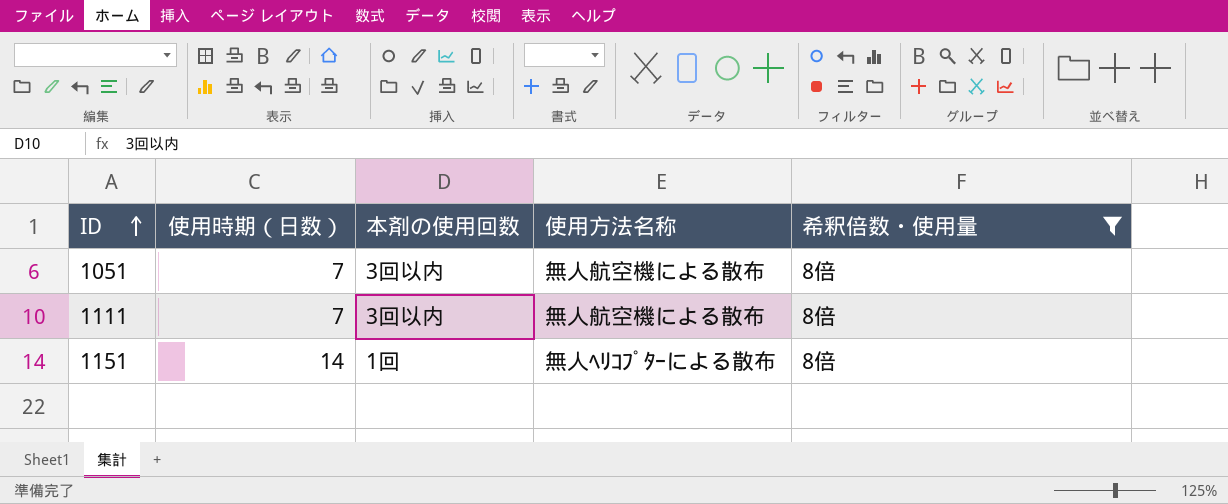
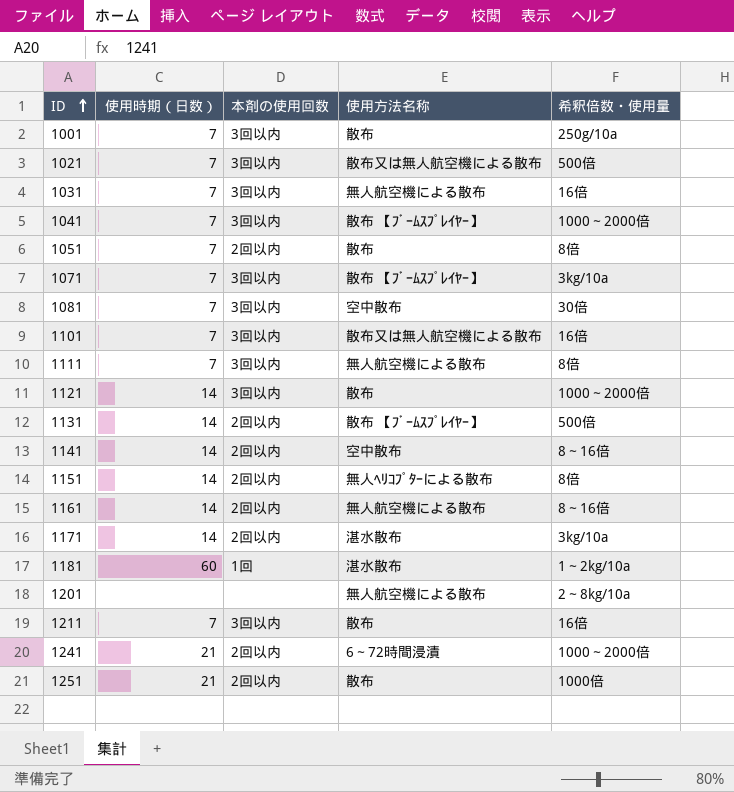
filter: 希釈倍数・使用量 = 8倍 -> none
1051 | 本剤の使用回数: 3回以内 -> 2回以内
1051 | 使用方法名称: 無人航空機による散布 -> 散布
1151 | 本剤の使用回数: 1回 -> 2回以内

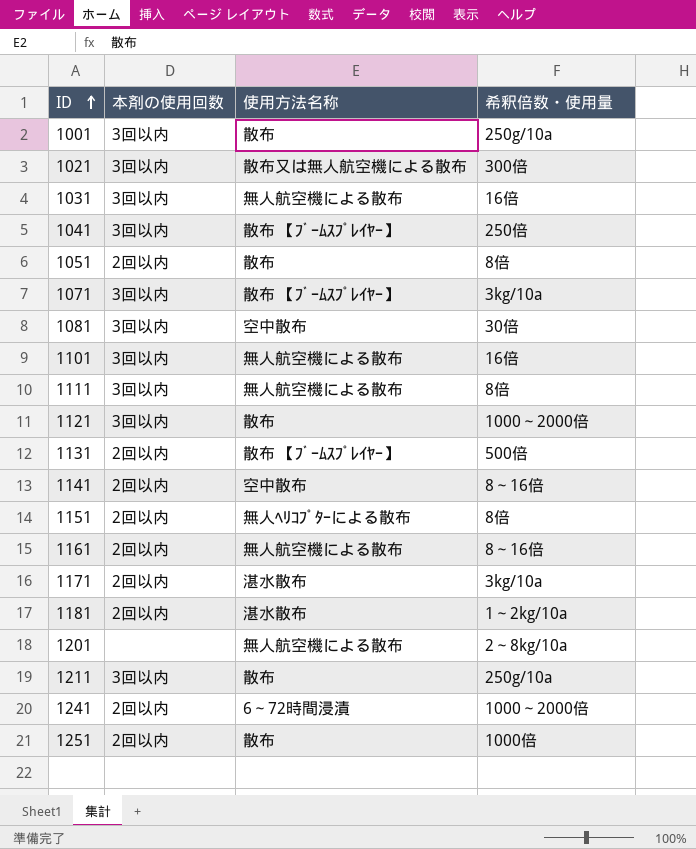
column 使用時期（日数） | position: 2 -> none
1021 | 希釈倍数・使用量: 500倍 -> 300倍
1041 | 希釈倍数・使用量: 1000～2000倍 -> 250倍
1101 | 使用方法名称: 散布又は無人航空機による散布 -> 無人航空機による散布
1181 | 本剤の使用回数: 1回 -> 2回以内
1211 | 希釈倍数・使用量: 16倍 -> 250g/10a

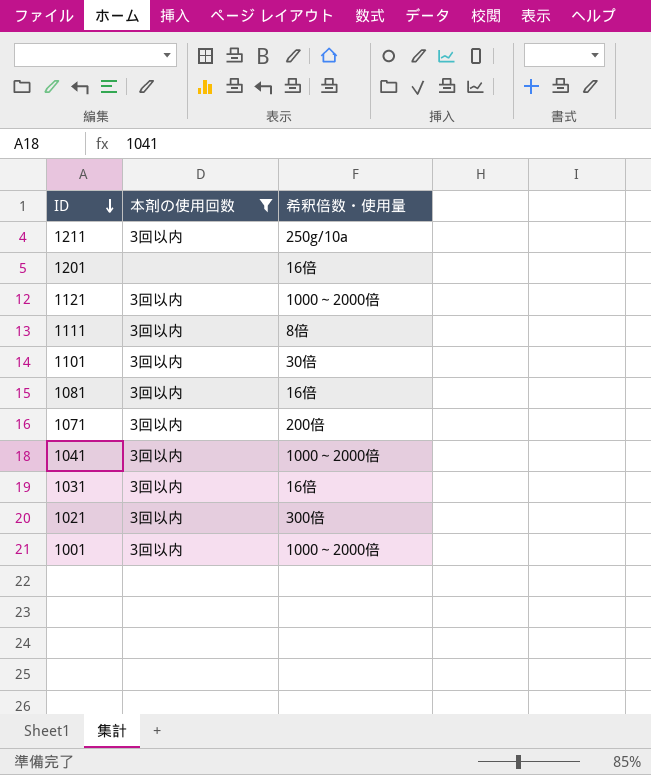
filter: none -> 本剤の使用回数 != 2回以内
row order: ID ascending -> ID descending
column 使用方法名称 | position: 3 -> none
1201 | 希釈倍数・使用量: 2～8kg/10a -> 16倍
1101 | 希釈倍数・使用量: 16倍 -> 30倍
1081 | 希釈倍数・使用量: 30倍 -> 16倍
1071 | 希釈倍数・使用量: 3kg/10a -> 200倍
1041 | 希釈倍数・使用量: 250倍 -> 1000～2000倍
1001 | 希釈倍数・使用量: 250g/10a -> 1000～2000倍

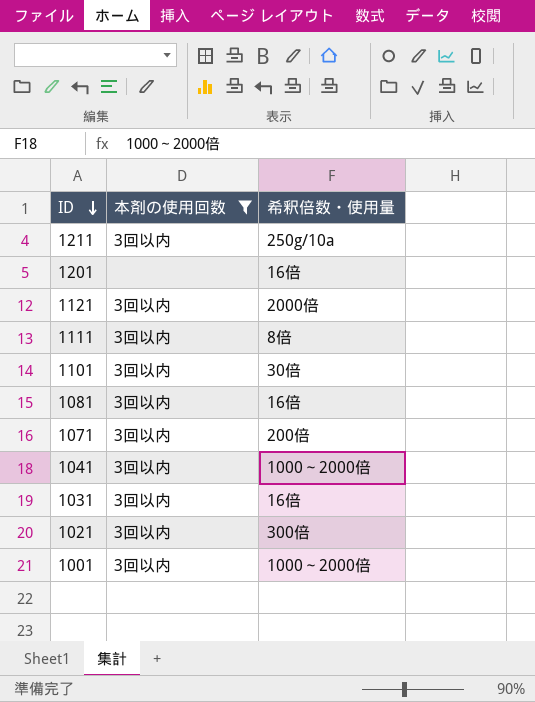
1121 | 希釈倍数・使用量: 1000～2000倍 -> 2000倍

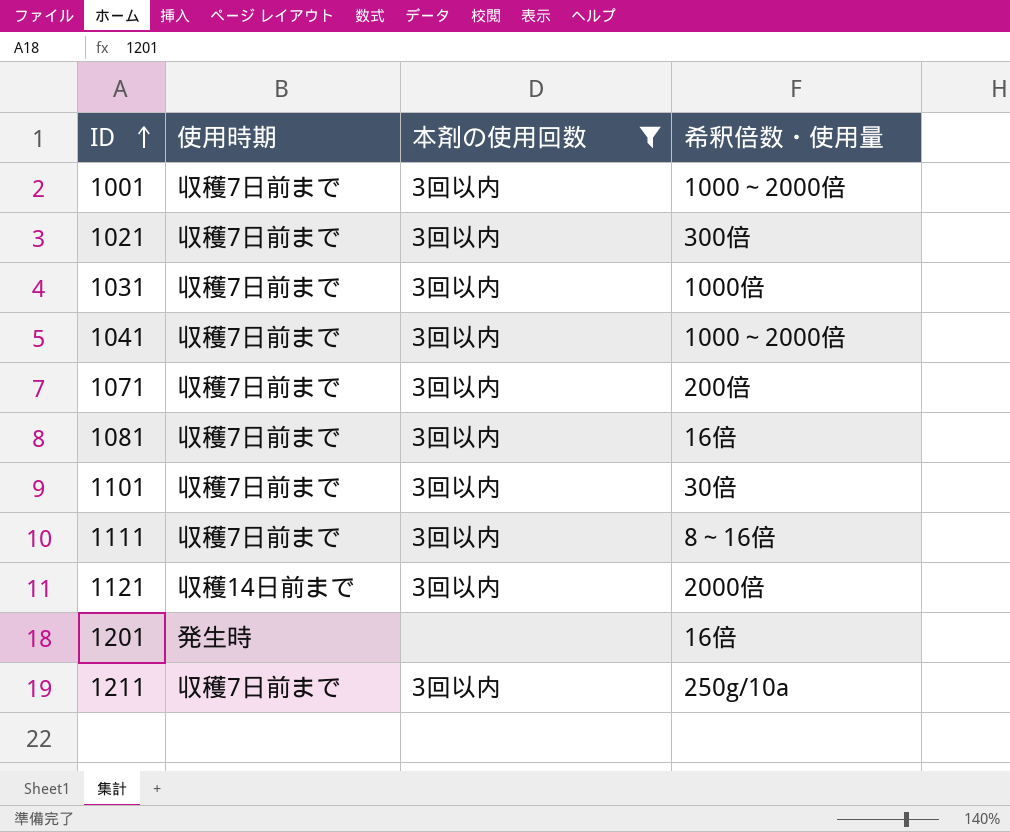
row order: ID descending -> ID ascending
column 使用時期 | position: none -> 2
1031 | 希釈倍数・使用量: 16倍 -> 1000倍
1111 | 希釈倍数・使用量: 8倍 -> 8～16倍

